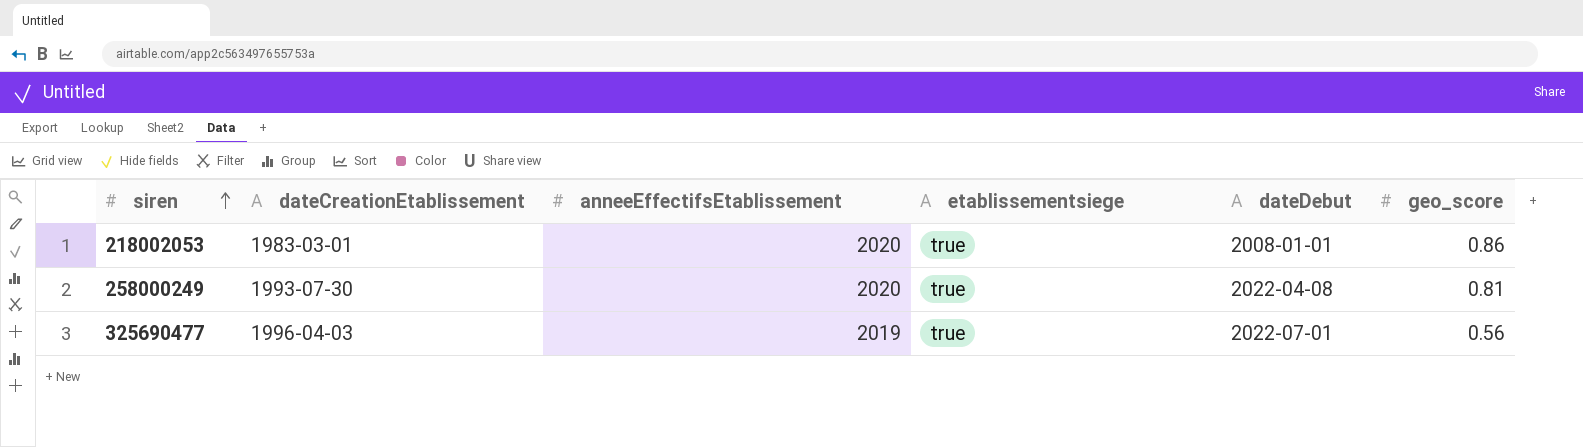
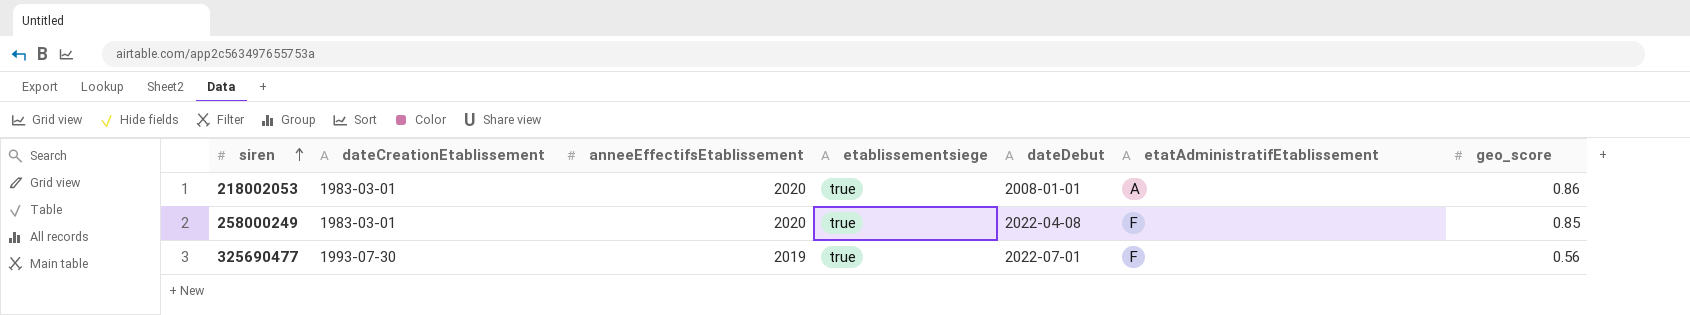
column etatAdministratifEtablissement | position: none -> 6
258000249 | dateCreationEtablissement: 1993-07-30 -> 1983-03-01
258000249 | geo_score: 0.81 -> 0.85
325690477 | dateCreationEtablissement: 1996-04-03 -> 1993-07-30

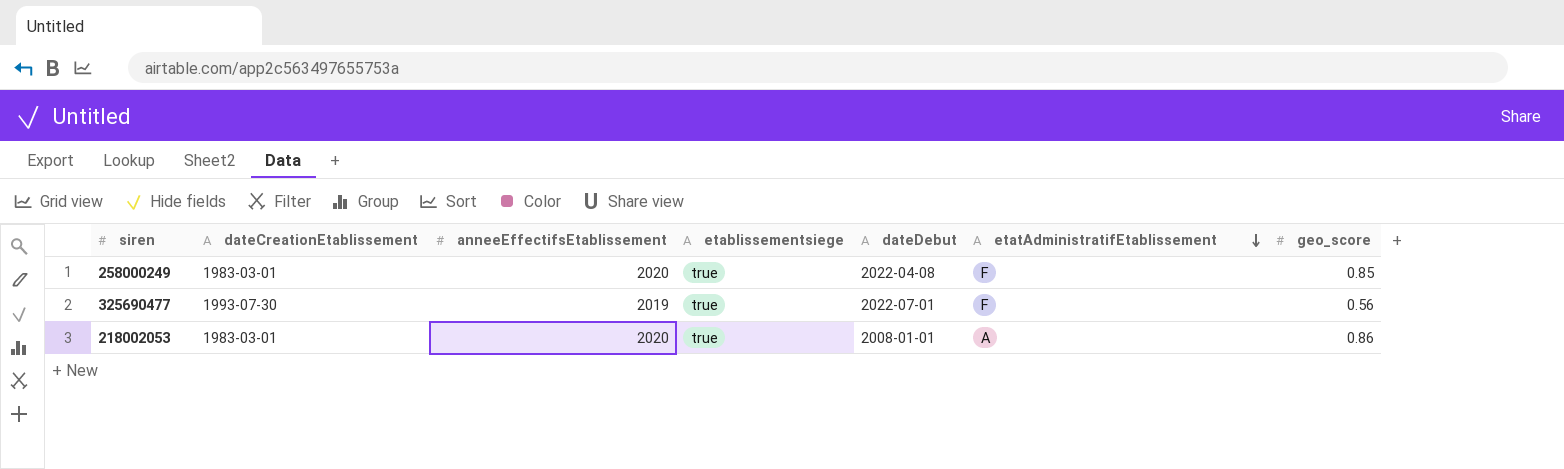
row order: siren ascending -> etatAdministratifEtablissement descending

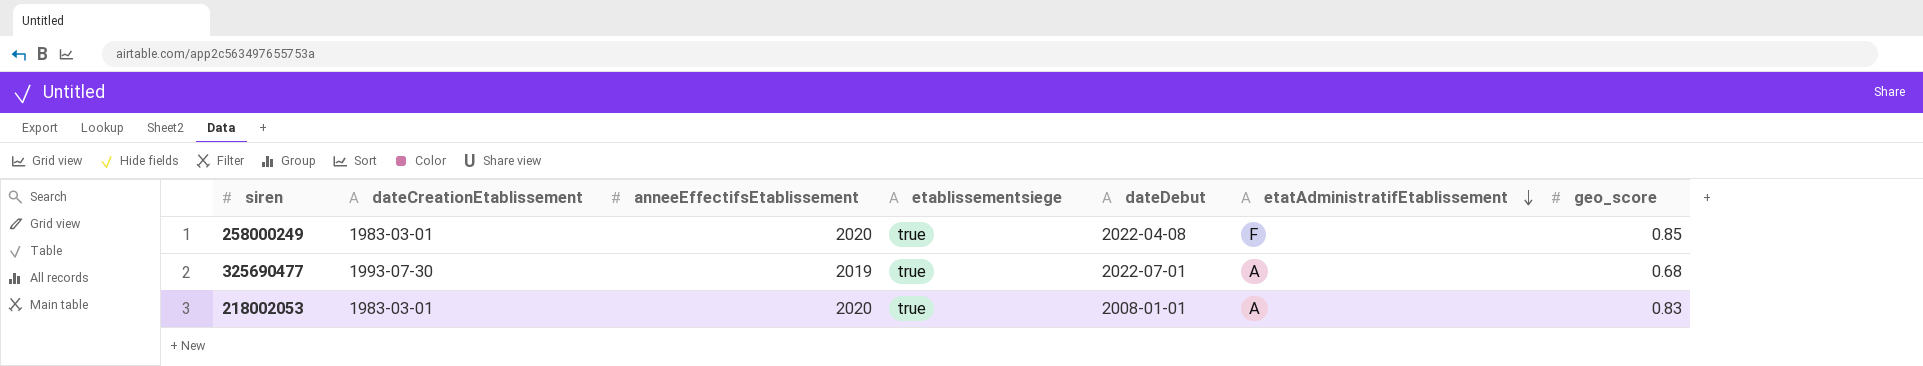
325690477 | etatAdministratifEtablissement: F -> A
325690477 | geo_score: 0.56 -> 0.68
218002053 | geo_score: 0.86 -> 0.83

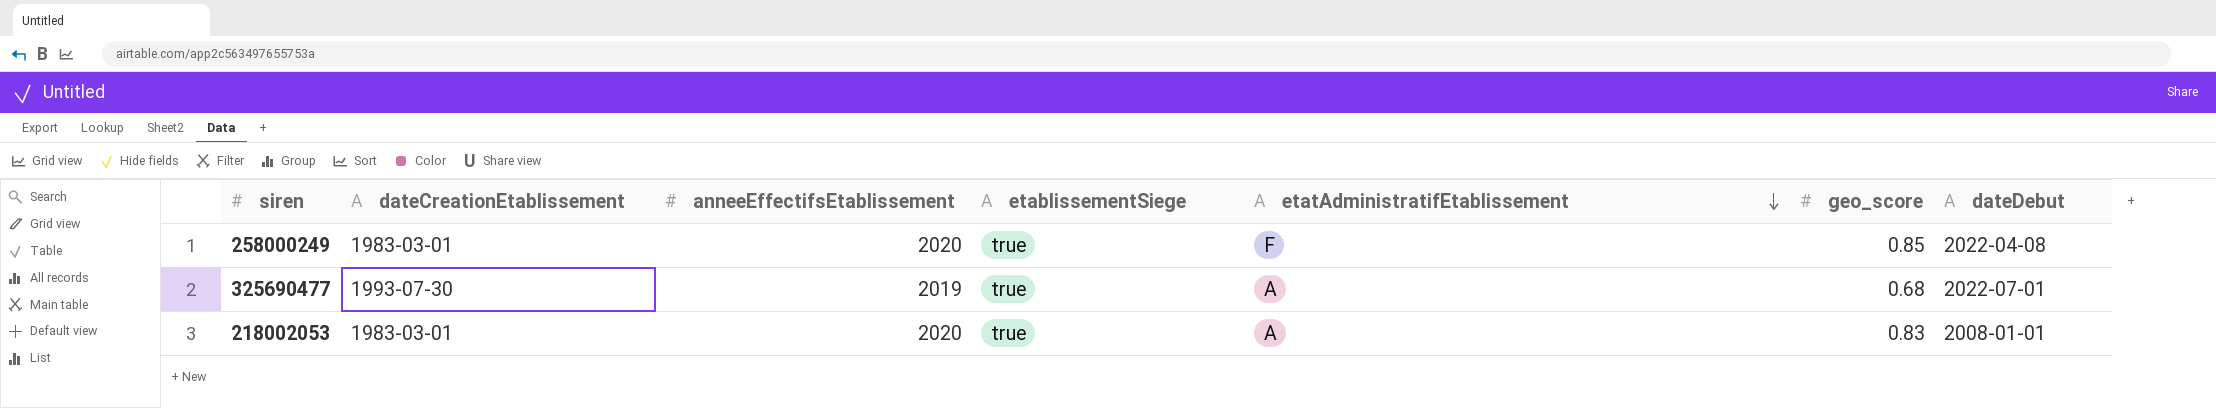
column name: etablissementsiege -> etablissementSiege
column dateDebut | position: 5 -> 7

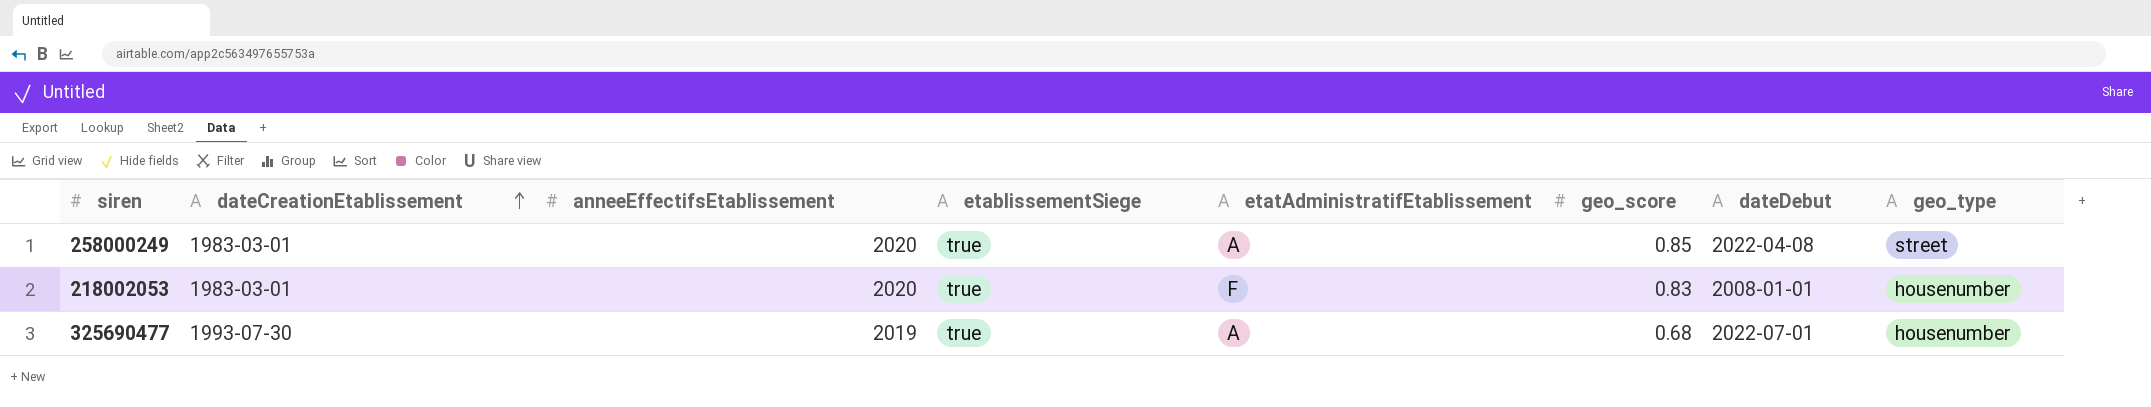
row order: etatAdministratifEtablissement descending -> dateCreationEtablissement ascending
column geo_type | position: none -> 8
258000249 | etatAdministratifEtablissement: F -> A
218002053 | etatAdministratifEtablissement: A -> F

